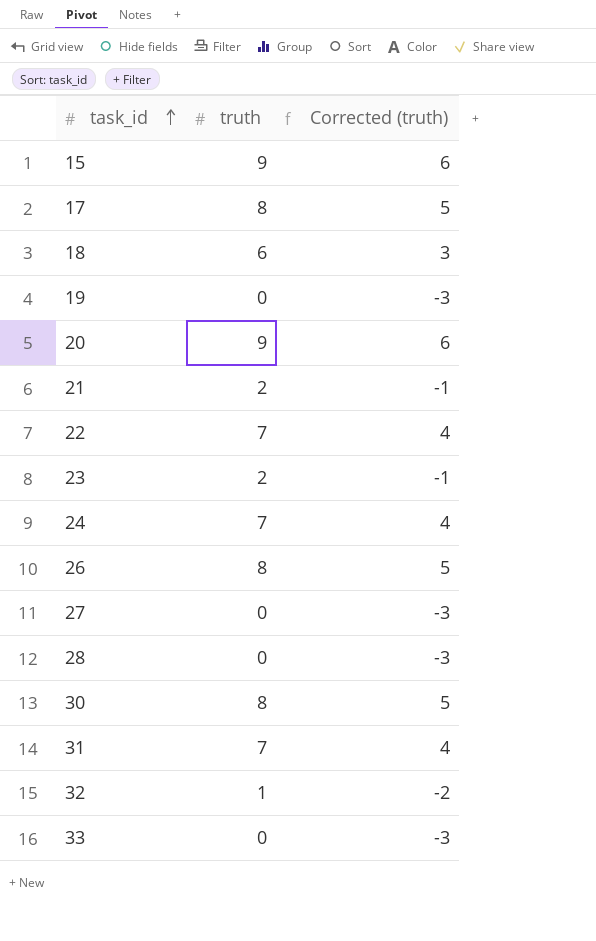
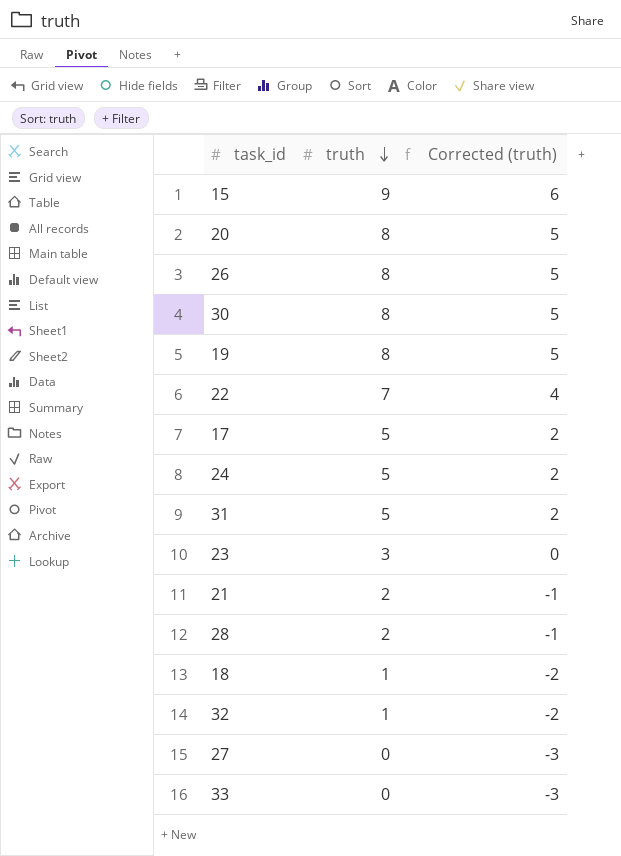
row order: task_id ascending -> truth descending
20 | truth: 9 -> 8
20 | Corrected (truth): 6 -> 5
19 | truth: 0 -> 8
19 | Corrected (truth): -3 -> 5
17 | truth: 8 -> 5
17 | Corrected (truth): 5 -> 2
24 | truth: 7 -> 5
24 | Corrected (truth): 4 -> 2
31 | truth: 7 -> 5
31 | Corrected (truth): 4 -> 2
23 | truth: 2 -> 3
23 | Corrected (truth): -1 -> 0
28 | truth: 0 -> 2
28 | Corrected (truth): -3 -> -1
18 | truth: 6 -> 1
18 | Corrected (truth): 3 -> -2

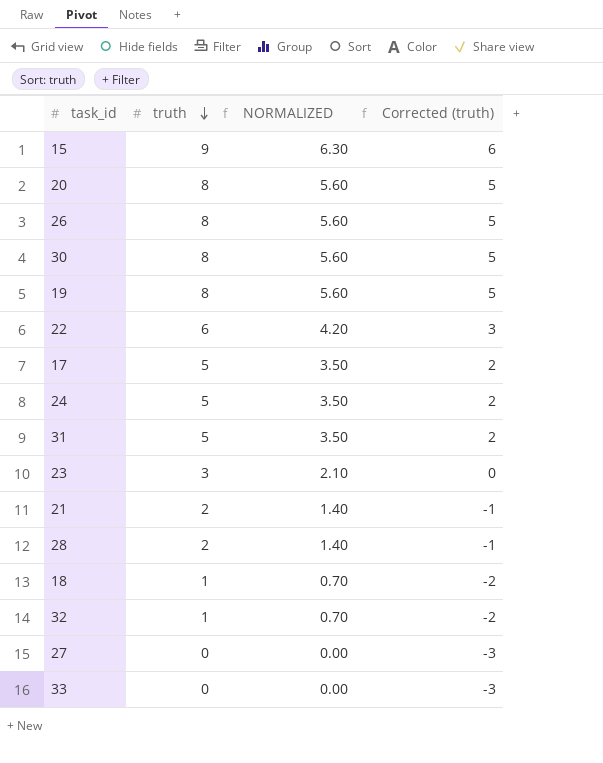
column NORMALIZED | formula: none -> [truth] * 0.7
22 | truth: 7 -> 6
22 | Corrected (truth): 4 -> 3

